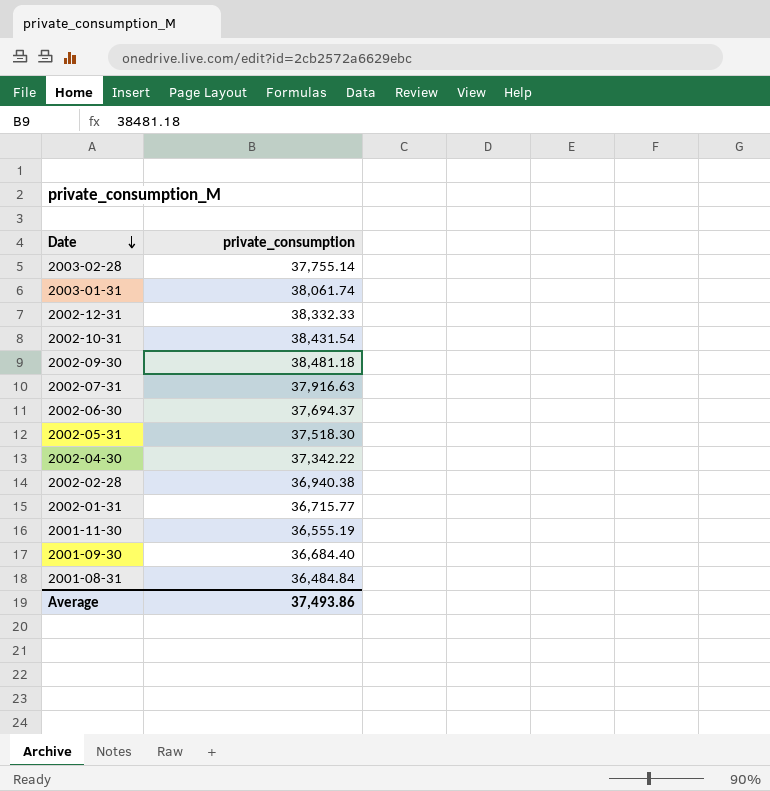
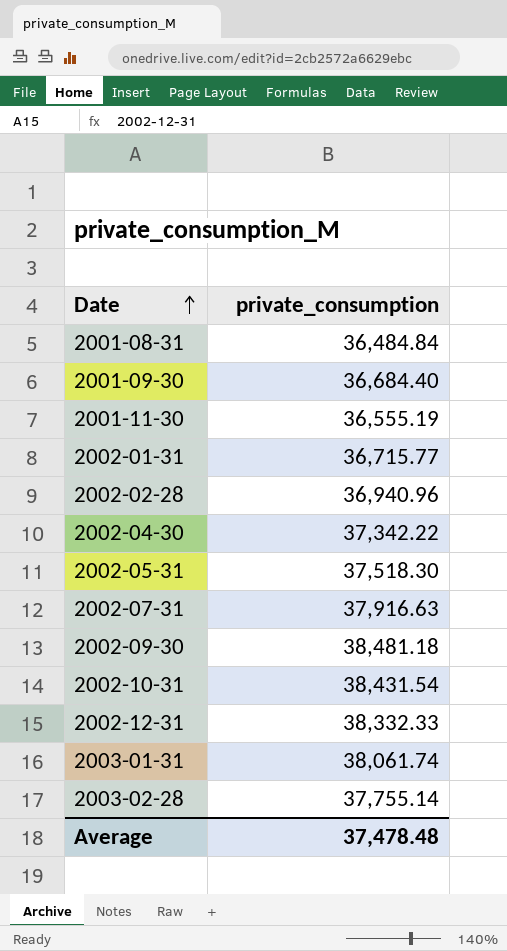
row order: Date descending -> Date ascending
row 2002-06-30: 37,694.37 -> none
2002-02-28 | private_consumption: 36,940.38 -> 36,940.96
Average | private_consumption: 37,493.86 -> 37,478.48

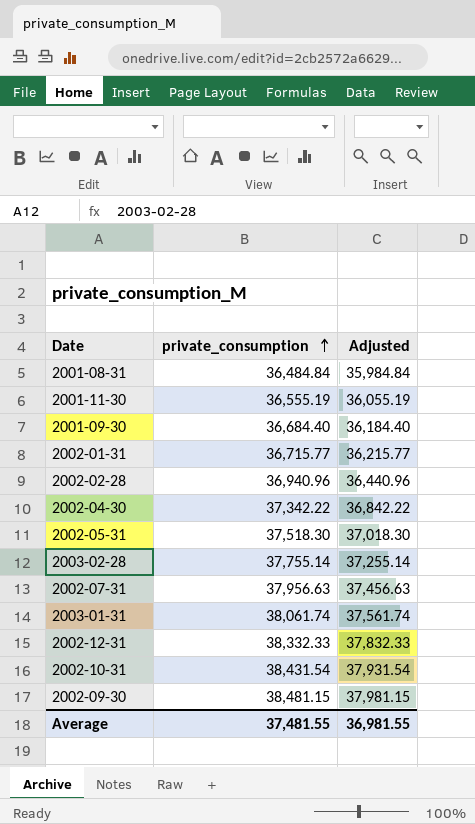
row order: Date ascending -> private_consumption ascending
column Adjusted | formula: none -> [private_consumption] - 500
2002-07-31 | private_consumption: 37,916.63 -> 37,956.63
2002-09-30 | private_consumption: 38,481.18 -> 38,481.15
Average | private_consumption: 37,478.48 -> 37,481.55

